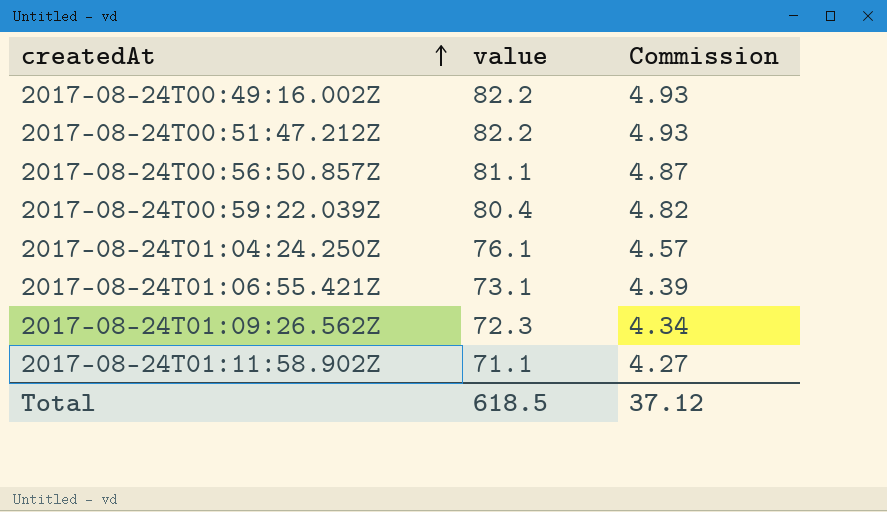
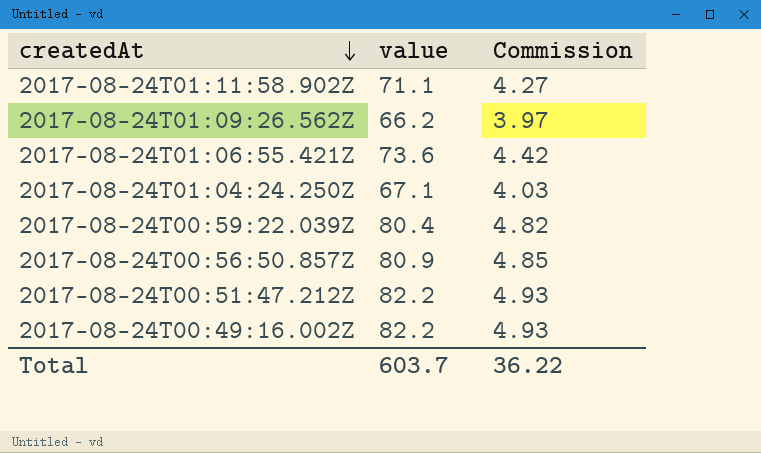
row order: createdAt ascending -> createdAt descending
2017-08-24T01:09:26.562Z | value: 72.3 -> 66.2
2017-08-24T01:09:26.562Z | Commission: 4.34 -> 3.97
2017-08-24T01:06:55.421Z | value: 73.1 -> 73.6
2017-08-24T01:06:55.421Z | Commission: 4.39 -> 4.42
2017-08-24T01:04:24.250Z | value: 76.1 -> 67.1
2017-08-24T01:04:24.250Z | Commission: 4.57 -> 4.03
2017-08-24T00:56:50.857Z | value: 81.1 -> 80.9
2017-08-24T00:56:50.857Z | Commission: 4.87 -> 4.85
Total | value: 618.5 -> 603.7
Total | Commission: 37.12 -> 36.22

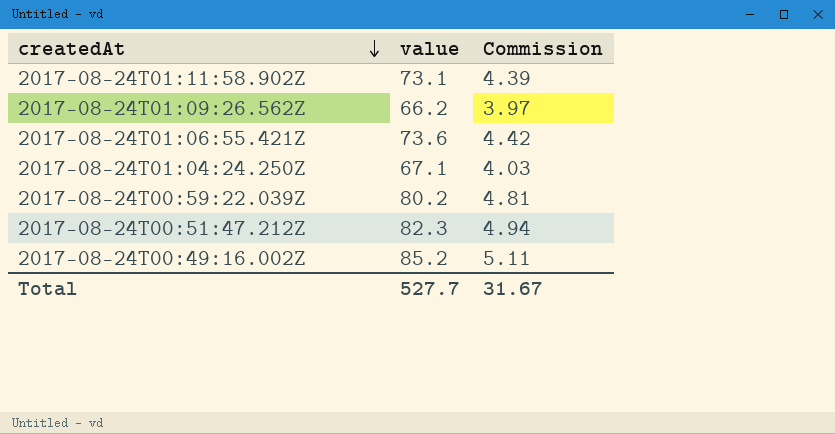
row 2017-08-24T00:56:50.857Z: 80.9 | 4.85 -> none
2017-08-24T01:11:58.902Z | value: 71.1 -> 73.1
2017-08-24T01:11:58.902Z | Commission: 4.27 -> 4.39
2017-08-24T00:59:22.039Z | value: 80.4 -> 80.2
2017-08-24T00:59:22.039Z | Commission: 4.82 -> 4.81
2017-08-24T00:51:47.212Z | value: 82.2 -> 82.3
2017-08-24T00:51:47.212Z | Commission: 4.93 -> 4.94
2017-08-24T00:49:16.002Z | value: 82.2 -> 85.2
2017-08-24T00:49:16.002Z | Commission: 4.93 -> 5.11
Total | value: 603.7 -> 527.7
Total | Commission: 36.22 -> 31.67

